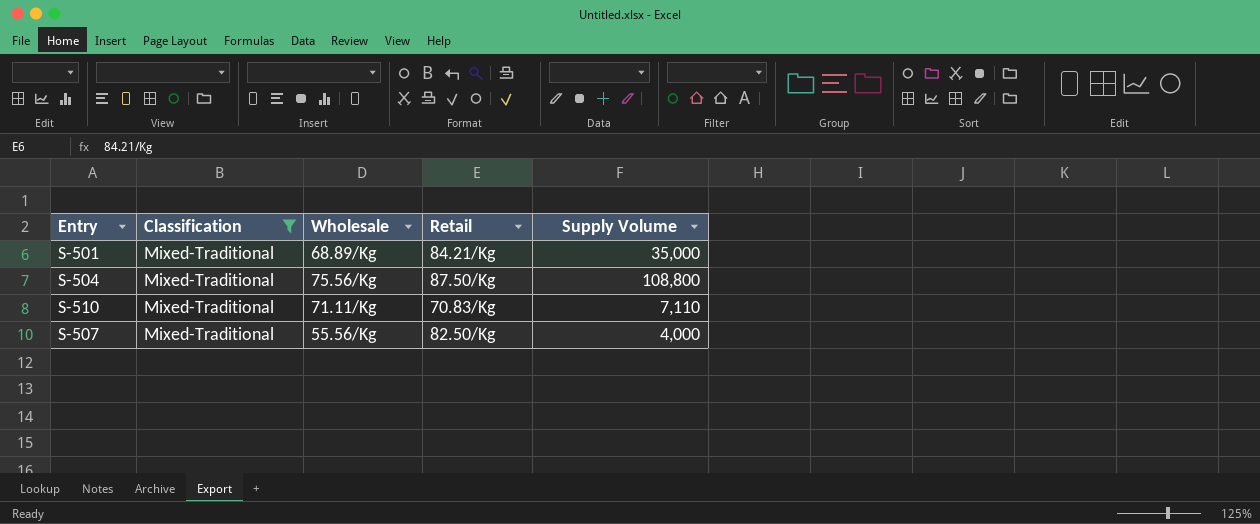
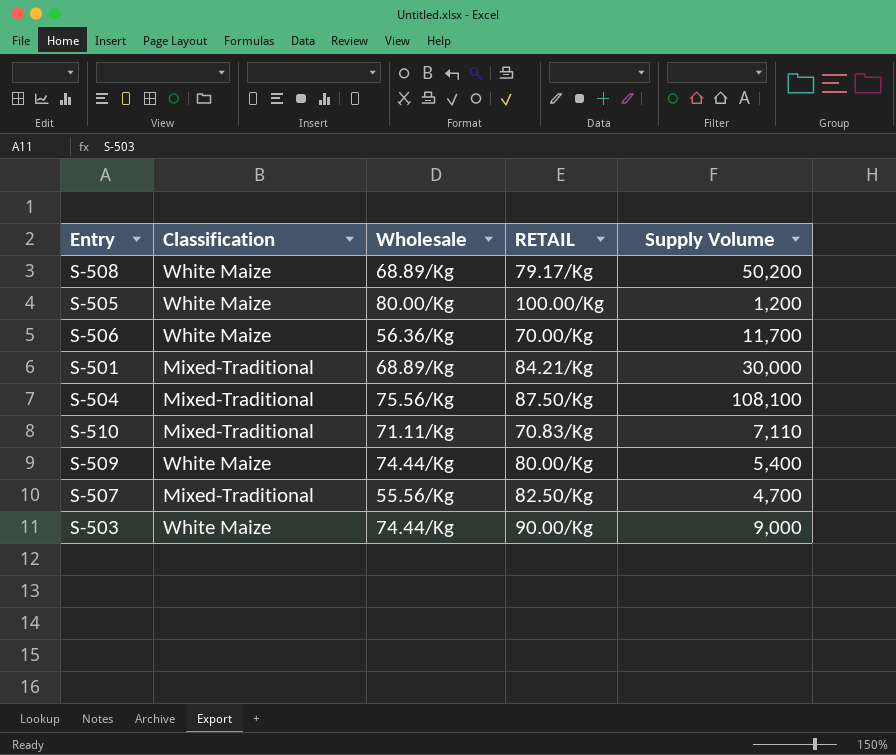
filter: Classification = Mixed-Traditional -> none
column name: Retail -> RETAIL
S-501 | Supply Volume: 35,000 -> 30,000
S-504 | Supply Volume: 108,800 -> 108,100
S-507 | Supply Volume: 4,000 -> 4,700

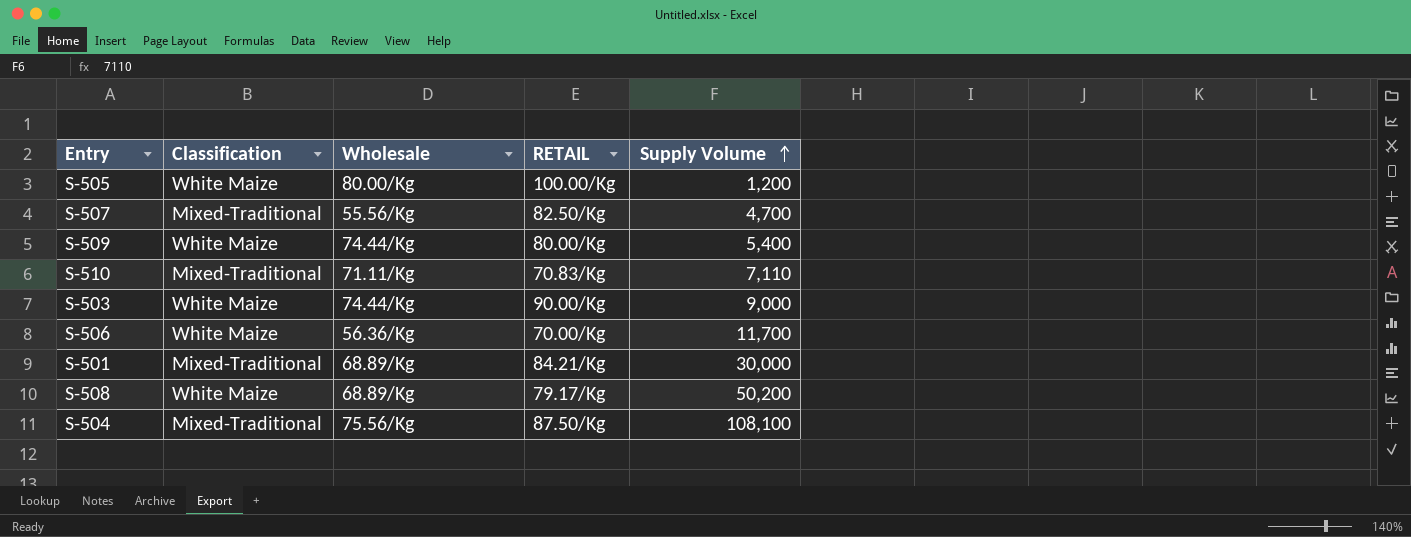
row order: none -> Supply Volume ascending

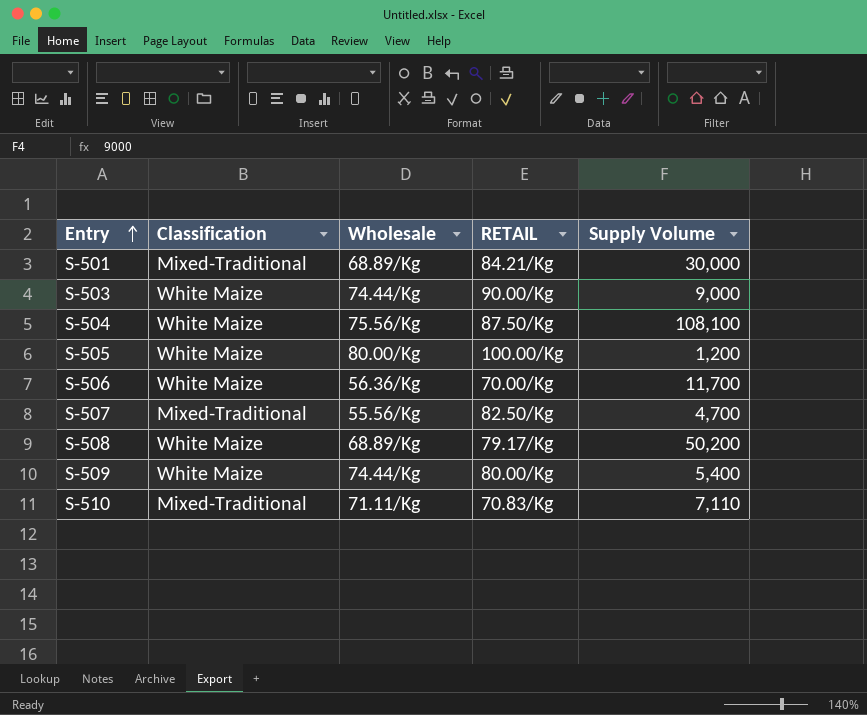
row order: Supply Volume ascending -> Entry ascending
S-504 | Classification: Mixed-Traditional -> White Maize

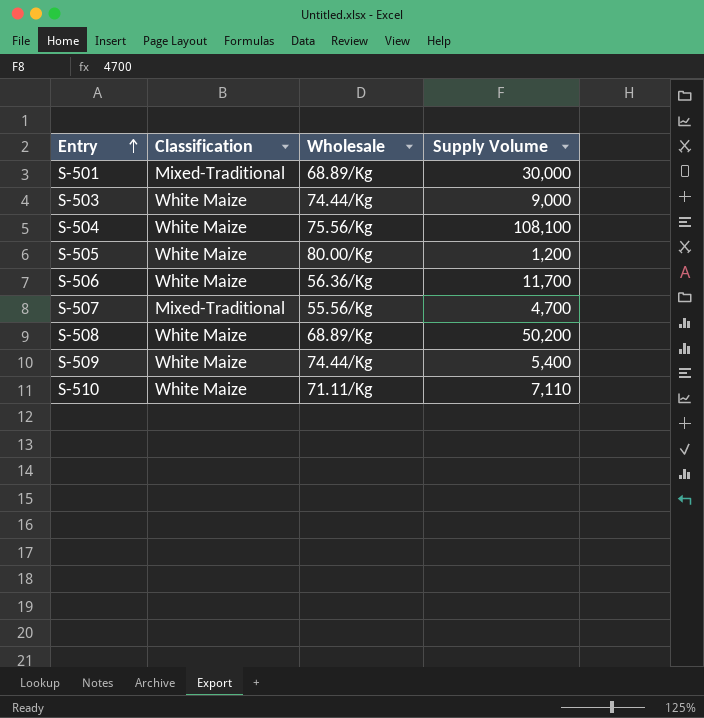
column RETAIL | position: 4 -> none
S-510 | Classification: Mixed-Traditional -> White Maize

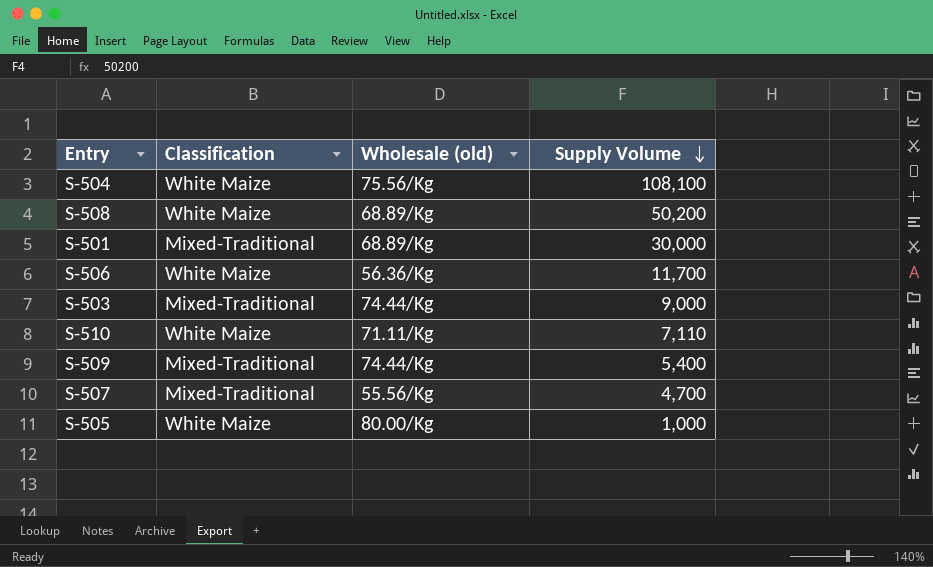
row order: Entry ascending -> Supply Volume descending
column name: Wholesale -> Wholesale (old)
S-503 | Classification: White Maize -> Mixed-Traditional
S-509 | Classification: White Maize -> Mixed-Traditional
S-505 | Supply Volume: 1,200 -> 1,000

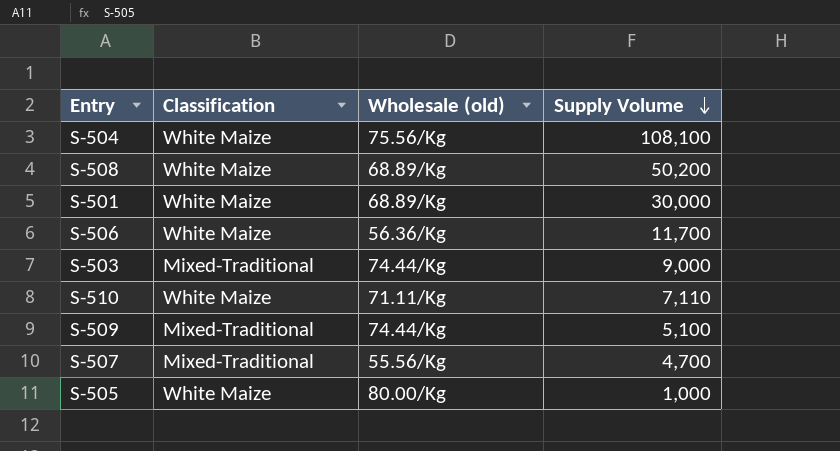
S-501 | Classification: Mixed-Traditional -> White Maize
S-509 | Supply Volume: 5,400 -> 5,100

